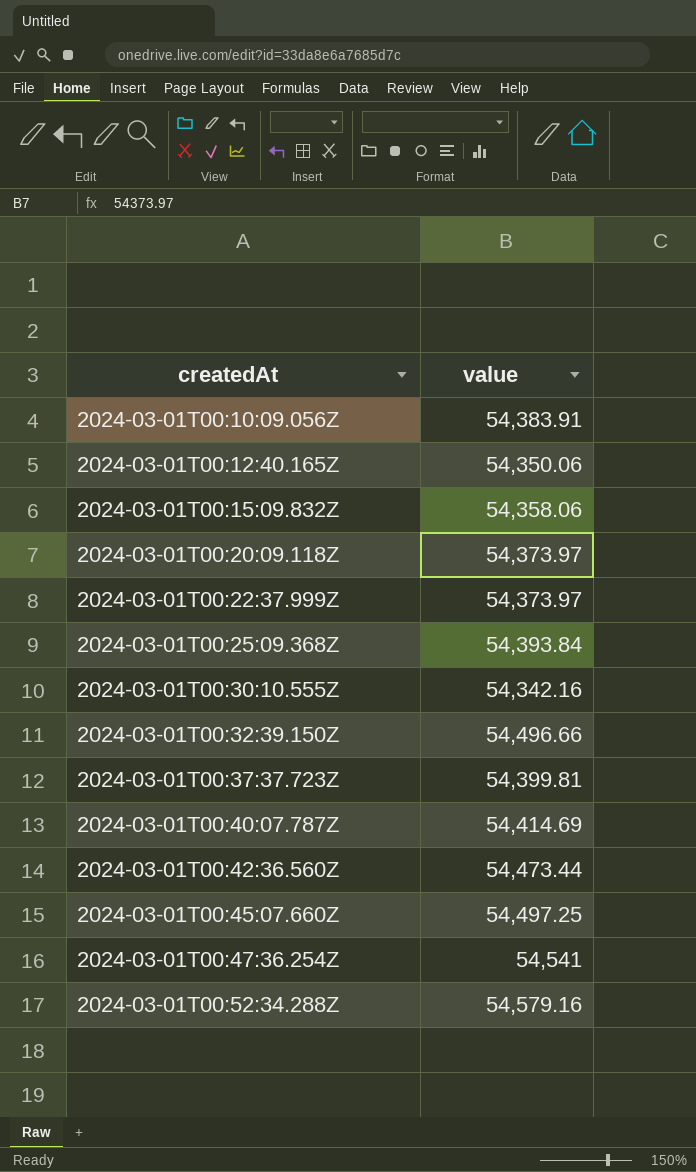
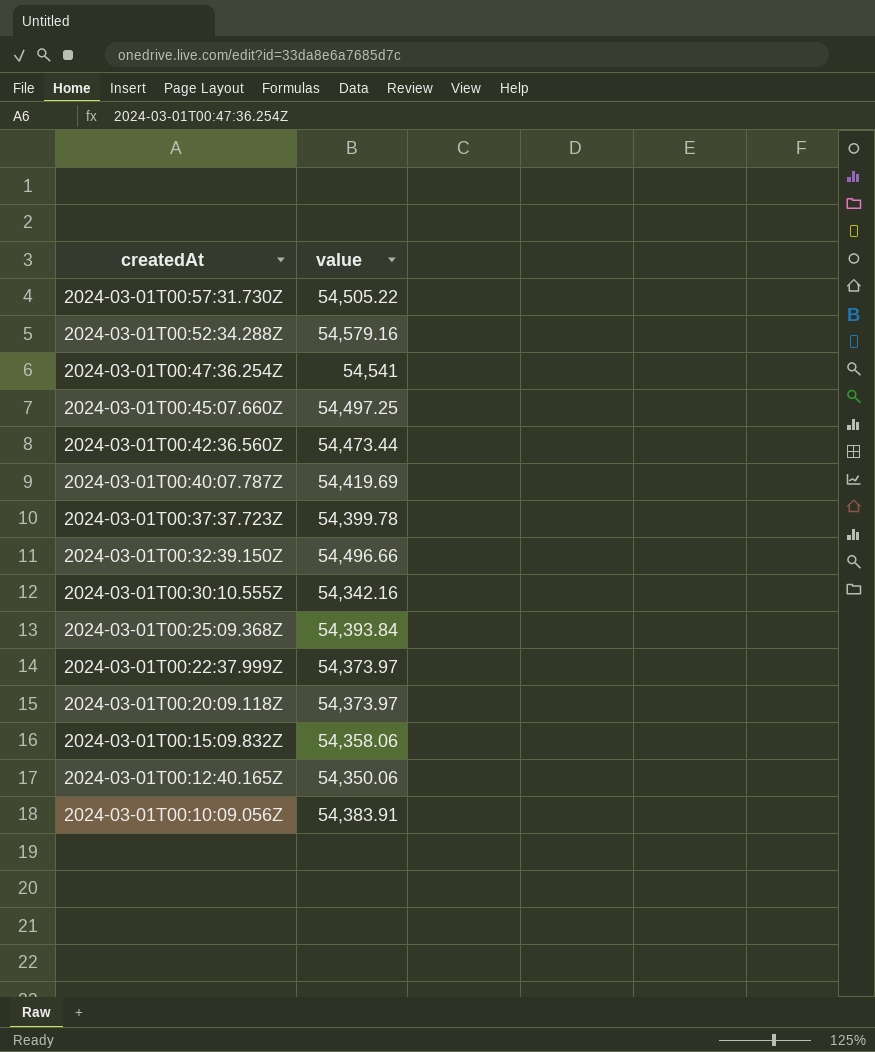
row order: createdAt ascending -> createdAt descending
row 2024-03-01T00:57:31.730Z: none -> 54,505.22
2024-03-01T00:40:07.787Z | value: 54,414.69 -> 54,419.69
2024-03-01T00:37:37.723Z | value: 54,399.81 -> 54,399.78

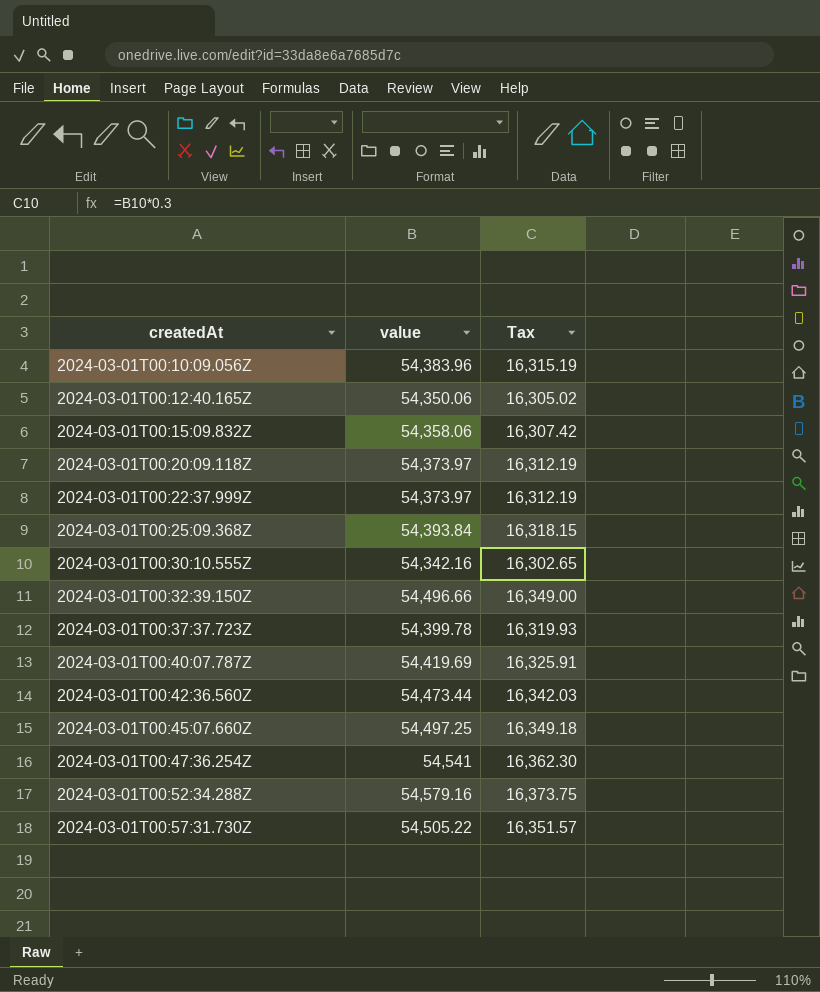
row order: createdAt descending -> createdAt ascending
column Tax | formula: none -> [value] * 0.3
2024-03-01T00:10:09.056Z | value: 54,383.91 -> 54,383.96

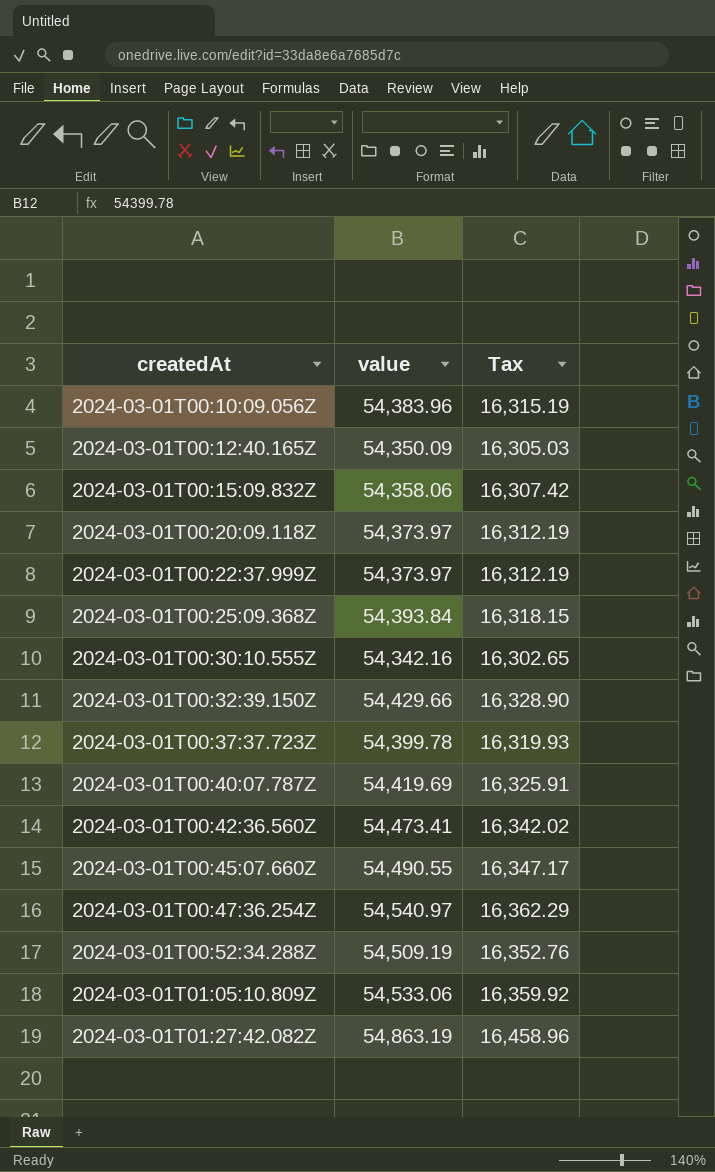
row 2024-03-01T00:57:31.730Z: 54,505.22 | 16,351.57 -> none
2024-03-01T00:12:40.165Z | value: 54,350.06 -> 54,350.09
2024-03-01T00:12:40.165Z | Tax: 16,305.02 -> 16,305.03
2024-03-01T00:32:39.150Z | value: 54,496.66 -> 54,429.66
2024-03-01T00:32:39.150Z | Tax: 16,349.00 -> 16,328.90
2024-03-01T00:42:36.560Z | value: 54,473.44 -> 54,473.41
2024-03-01T00:42:36.560Z | Tax: 16,342.03 -> 16,342.02
2024-03-01T00:45:07.660Z | value: 54,497.25 -> 54,490.55
2024-03-01T00:45:07.660Z | Tax: 16,349.18 -> 16,347.17
2024-03-01T00:47:36.254Z | value: 54,541 -> 54,540.97
2024-03-01T00:47:36.254Z | Tax: 16,362.30 -> 16,362.29
2024-03-01T00:52:34.288Z | value: 54,579.16 -> 54,509.19
2024-03-01T00:52:34.288Z | Tax: 16,373.75 -> 16,352.76
row 2024-03-01T01:05:10.809Z: none -> 54,533.06 | 16,359.92
row 2024-03-01T01:27:42.082Z: none -> 54,863.19 | 16,458.96

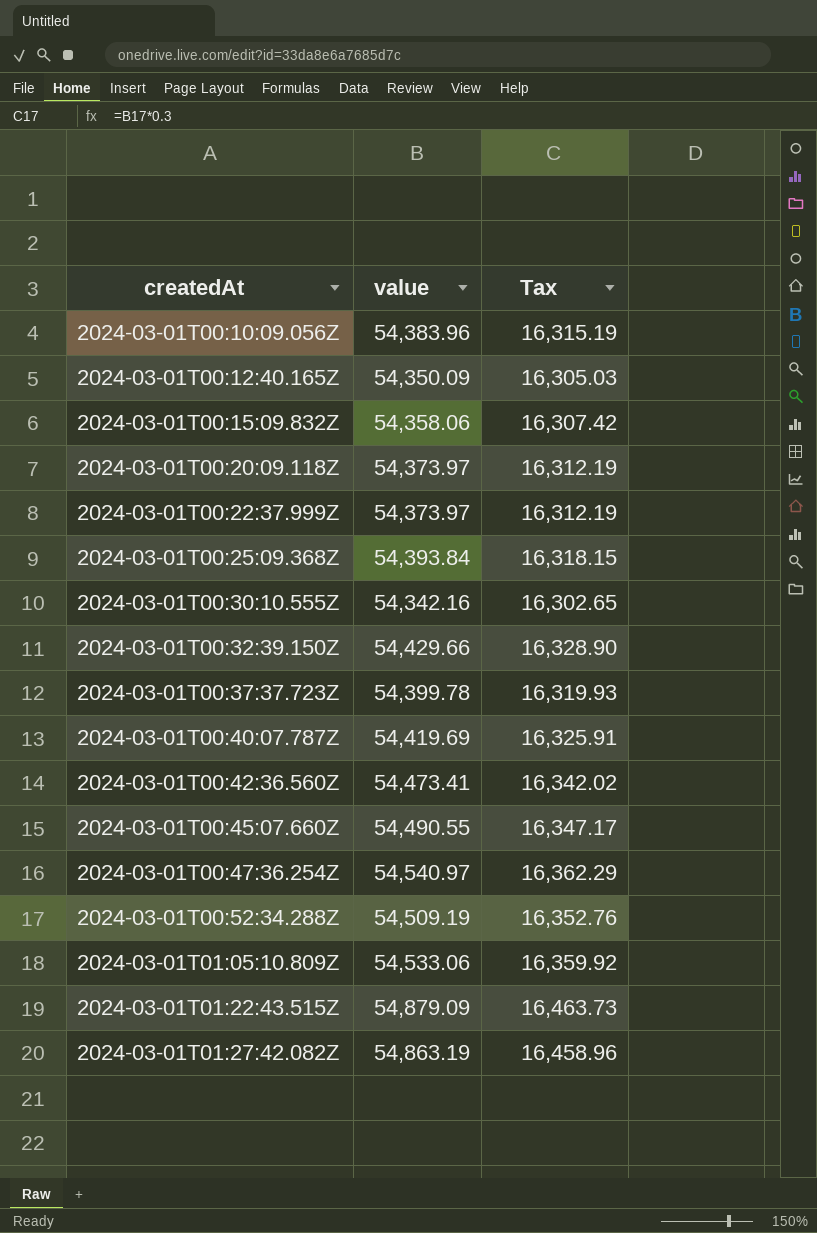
row 2024-03-01T01:22:43.515Z: none -> 54,879.09 | 16,463.73

